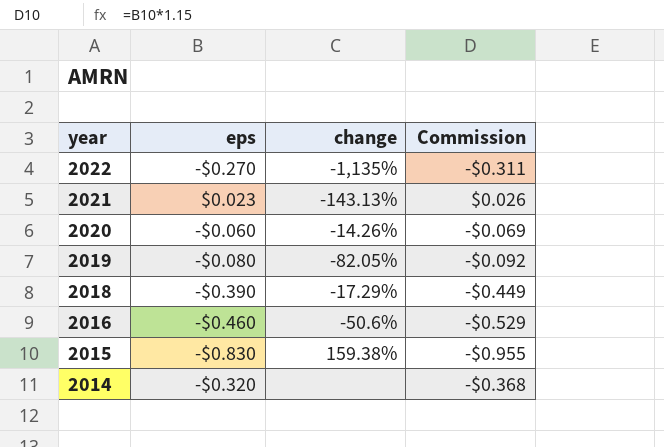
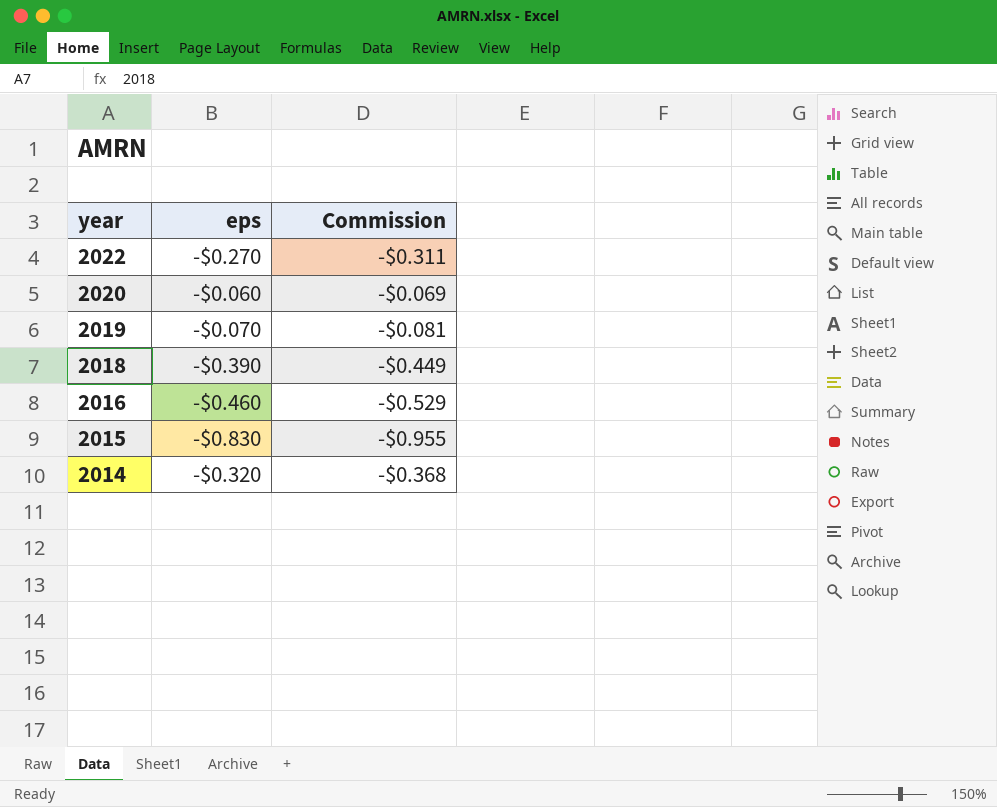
column change | position: 3 -> none
row 2021: $0.023 | -143.13% | $0.026 -> none
2019 | eps: -$0.080 -> -$0.070
2019 | Commission: -$0.092 -> -$0.081

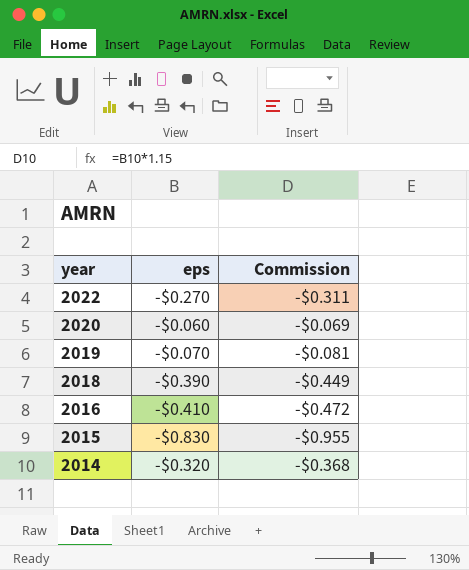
2016 | eps: -$0.460 -> -$0.410
2016 | Commission: -$0.529 -> -$0.472

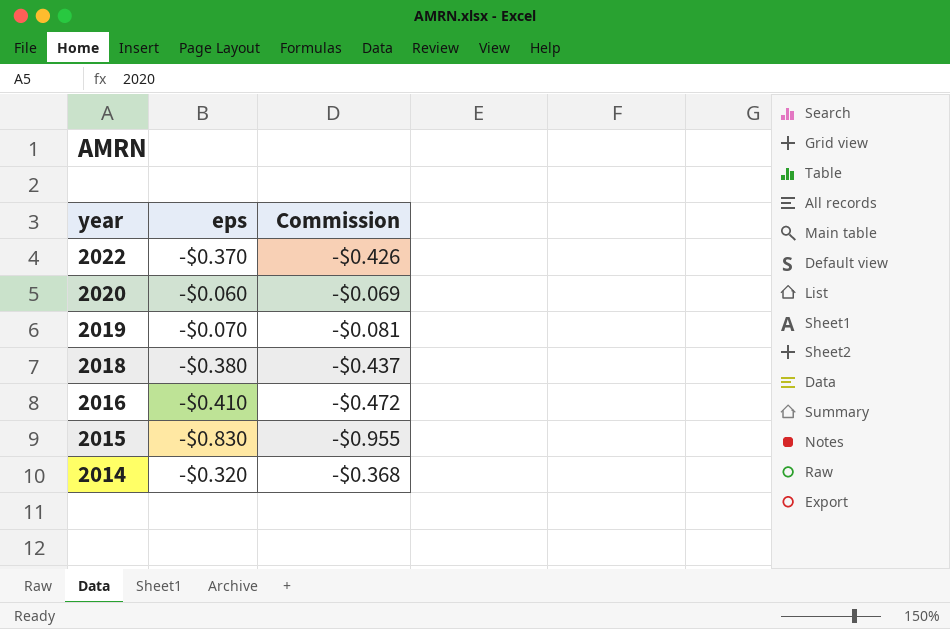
2022 | eps: -$0.270 -> -$0.370
2022 | Commission: -$0.311 -> -$0.426
2018 | eps: -$0.390 -> -$0.380
2018 | Commission: -$0.449 -> -$0.437

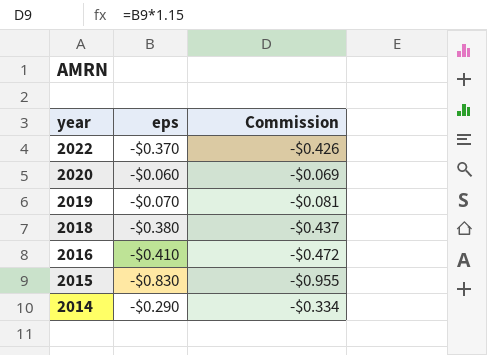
2014 | eps: -$0.320 -> -$0.290
2014 | Commission: -$0.368 -> -$0.334

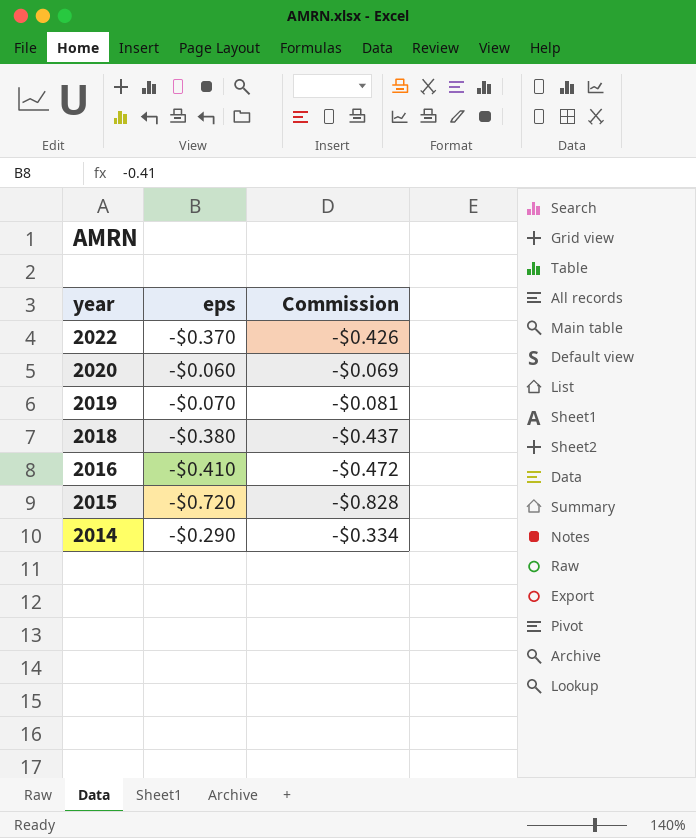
2015 | eps: -$0.830 -> -$0.720
2015 | Commission: -$0.955 -> -$0.828

